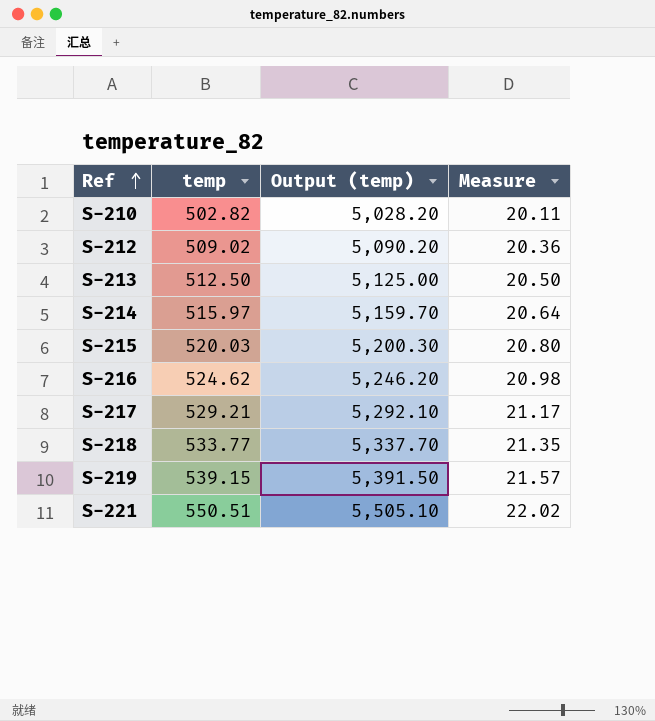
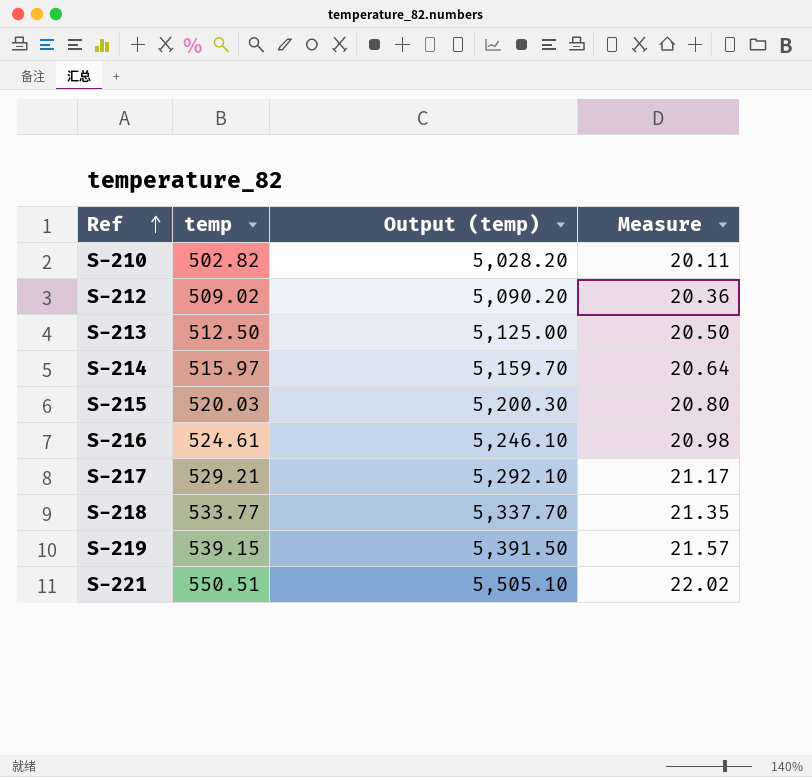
S-216 | temp: 524.62 -> 524.61
S-216 | Output (temp): 5,246.20 -> 5,246.10

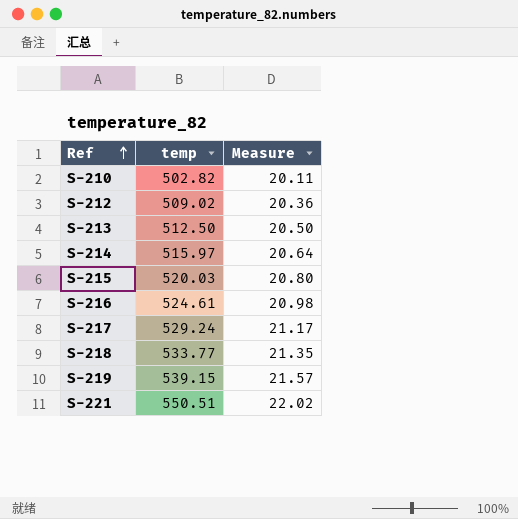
column Output (temp) | formula: [temp] * 10 -> none
S-217 | temp: 529.21 -> 529.24

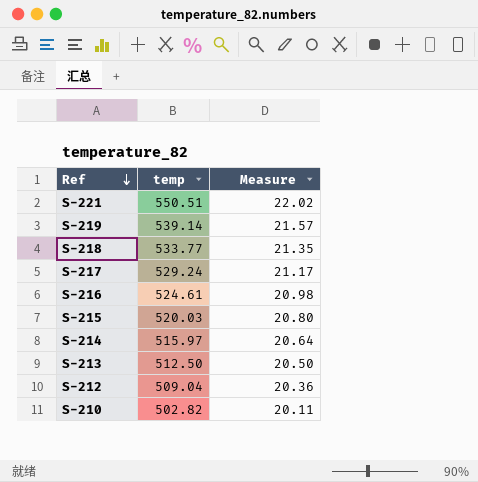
row order: Ref ascending -> Ref descending
S-219 | temp: 539.15 -> 539.14
S-212 | temp: 509.02 -> 509.04

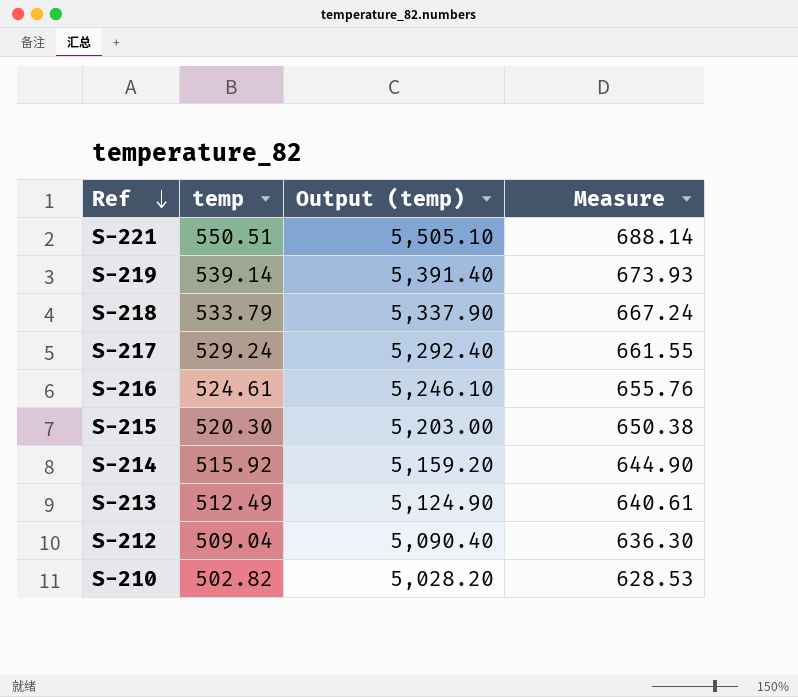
column Output (temp) | formula: none -> [temp] * 10
column Measure | formula: [temp] * 0.04 -> [temp] * 1.25
S-218 | temp: 533.77 -> 533.79
S-215 | temp: 520.03 -> 520.30
S-214 | temp: 515.97 -> 515.92
S-213 | temp: 512.50 -> 512.49

